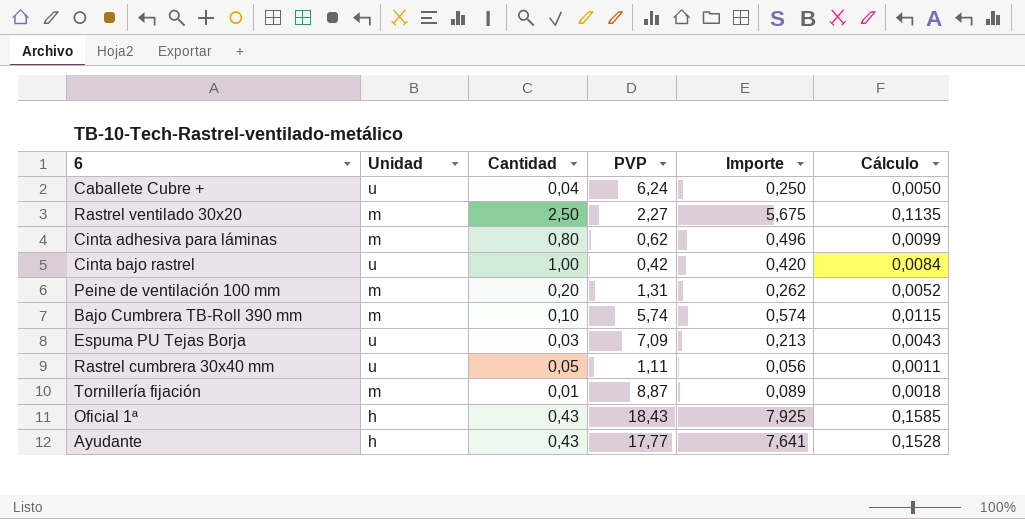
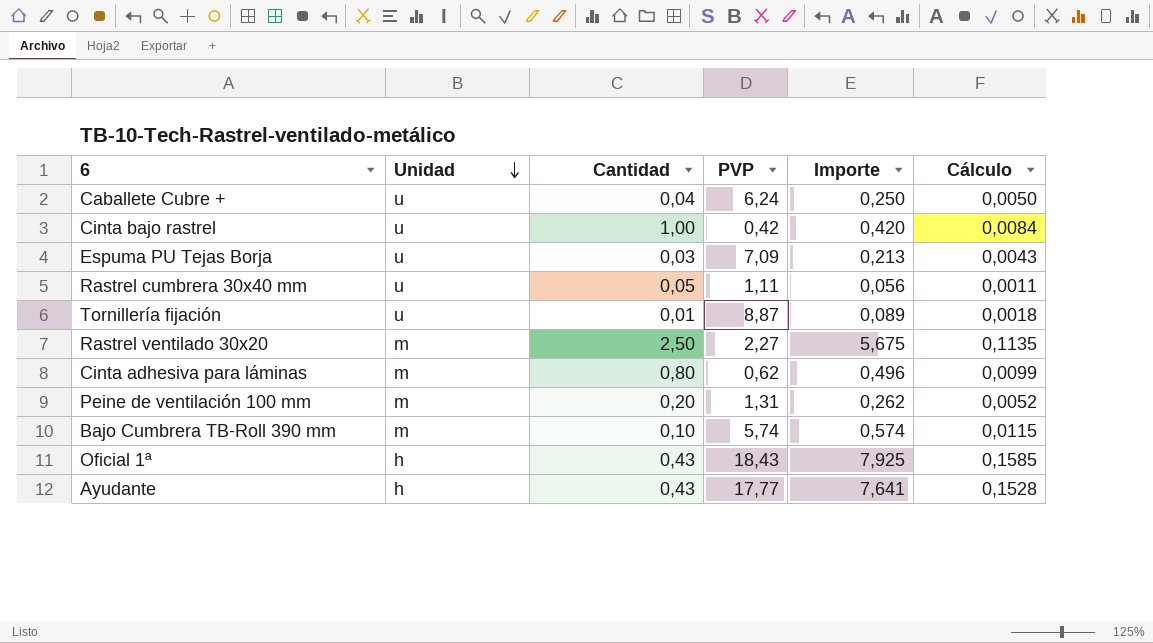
row order: none -> Unidad descending
Tornillería fijación | Unidad: m -> u

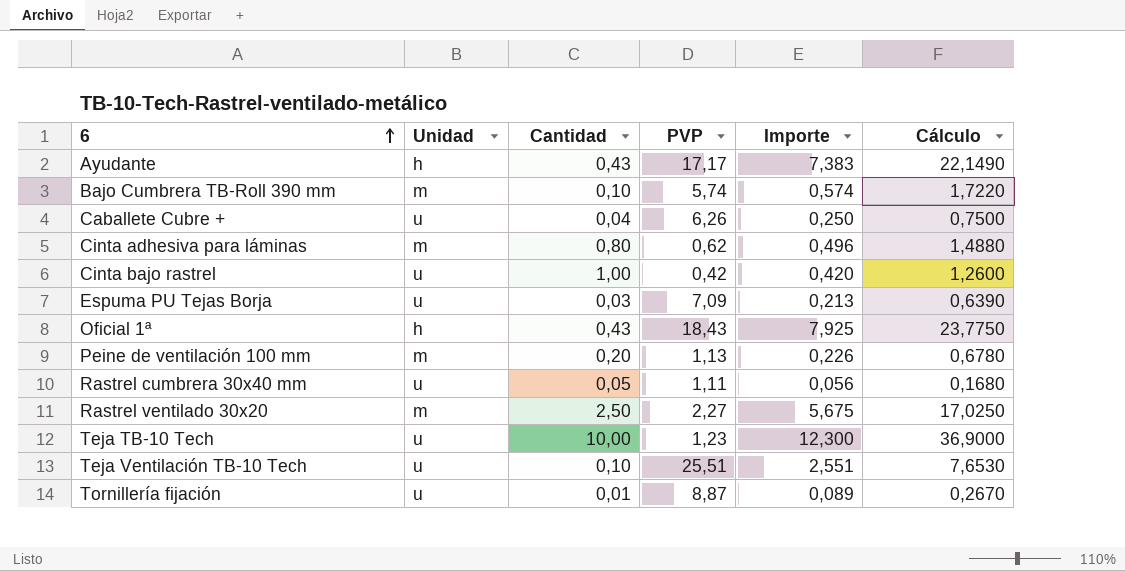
row order: Unidad descending -> 6 ascending
column Cálculo | formula: [Importe] * 0,02 -> [Importe] * 3
Ayudante | PVP: 17,77 -> 17,17
Ayudante | Importe: 7,641 -> 7,383
Caballete Cubre + | PVP: 6,24 -> 6,26
Peine de ventilación 100 mm | PVP: 1,31 -> 1,13
Peine de ventilación 100 mm | Importe: 0,262 -> 0,226
row Teja TB-10 Tech: none -> u | 10,00 | 1,23 | 12,300 | 36,9000
row Teja Ventilación TB-10 Tech: none -> u | 0,10 | 25,51 | 2,551 | 7,6530

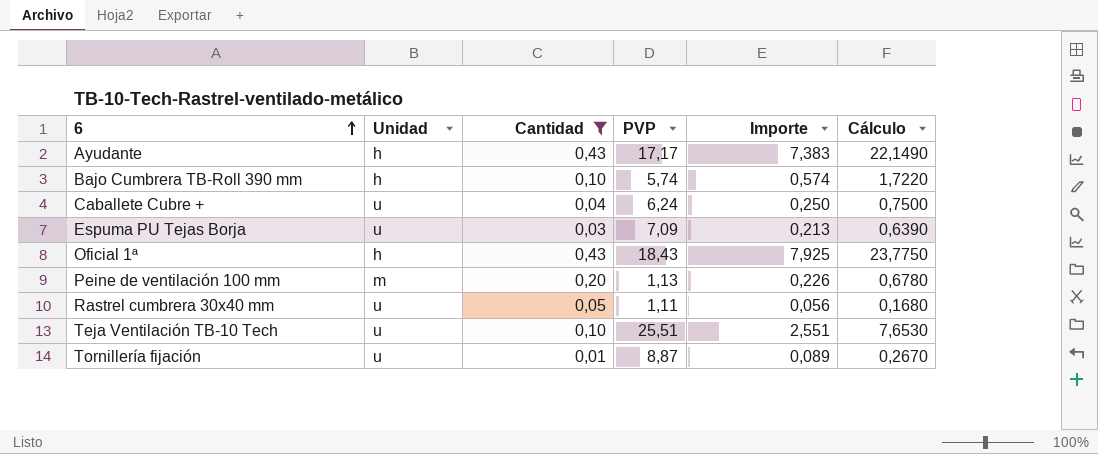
filter: none -> Cantidad <= 0,43
Bajo Cumbrera TB-Roll 390 mm | Unidad: m -> h
Caballete Cubre + | PVP: 6,26 -> 6,24

